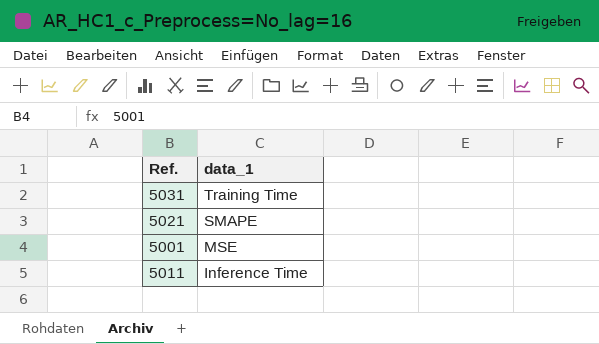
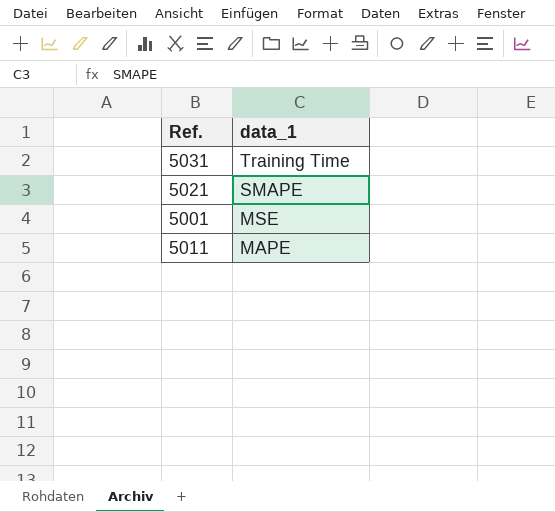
5011 | data_1: Inference Time -> MAPE

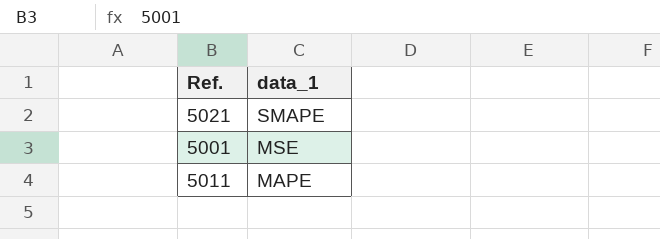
row 5031: Training Time -> none

